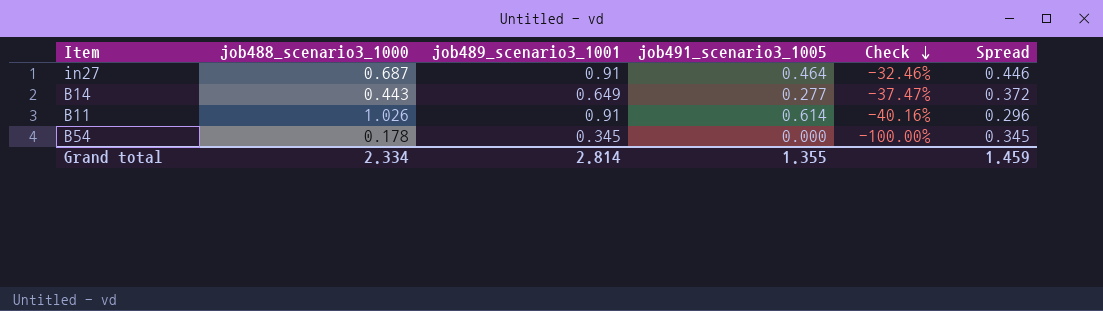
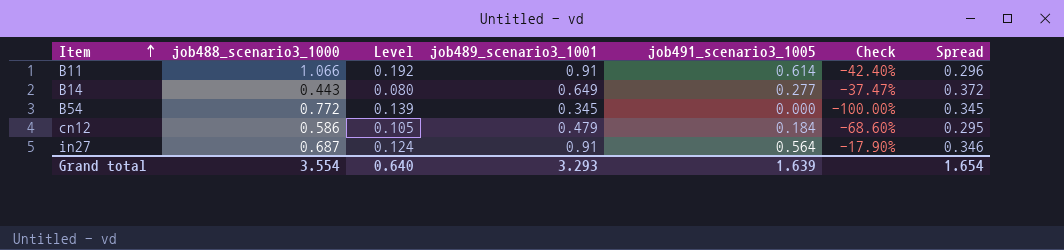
row order: Check descending -> Item ascending
column Level | formula: none -> [job488_scenario3_1000] * 0.18
B11 | job488_scenario3_1000: 1.026 -> 1.066
B11 | Check: -40.16% -> -42.40%
B54 | job488_scenario3_1000: 0.178 -> 0.772
row cn12: none -> 0.586 | 0.105 | 0.479 | 0.184 | -68.60% | 0.295
in27 | job491_scenario3_1005: 0.464 -> 0.564
in27 | Check: -32.46% -> -17.90%
in27 | Spread: 0.446 -> 0.346
Grand total | job488_scenario3_1000: 2.334 -> 3.554
Grand total | job489_scenario3_1001: 2.814 -> 3.293
Grand total | job491_scenario3_1005: 1.355 -> 1.639
Grand total | Spread: 1.459 -> 1.654

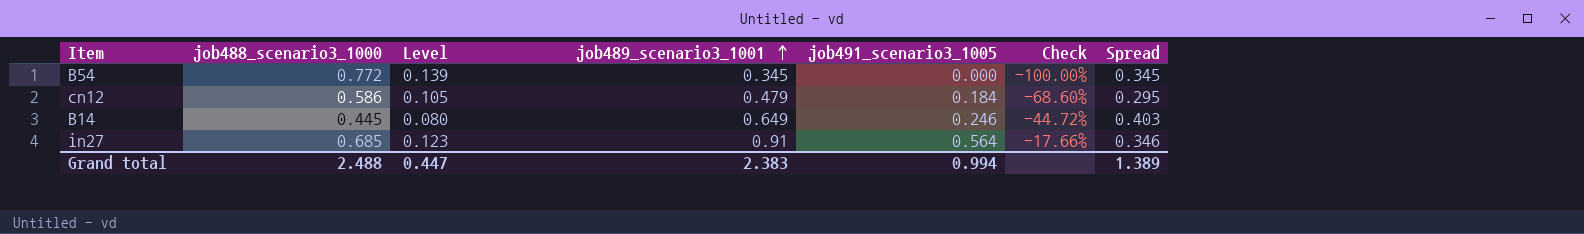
row order: Item ascending -> job489_scenario3_1001 ascending
row B11: 1.066 | 0.192 | 0.91 | 0.614 | -42.40% | 0.296 -> none
B14 | job488_scenario3_1000: 0.443 -> 0.445
B14 | job491_scenario3_1005: 0.277 -> 0.246
B14 | Check: -37.47% -> -44.72%
B14 | Spread: 0.372 -> 0.403
in27 | job488_scenario3_1000: 0.687 -> 0.685
in27 | Level: 0.124 -> 0.123
in27 | Check: -17.90% -> -17.66%
Grand total | job488_scenario3_1000: 3.554 -> 2.488
Grand total | Level: 0.640 -> 0.447
Grand total | job489_scenario3_1001: 3.293 -> 2.383
Grand total | job491_scenario3_1005: 1.639 -> 0.994
Grand total | Spread: 1.654 -> 1.389

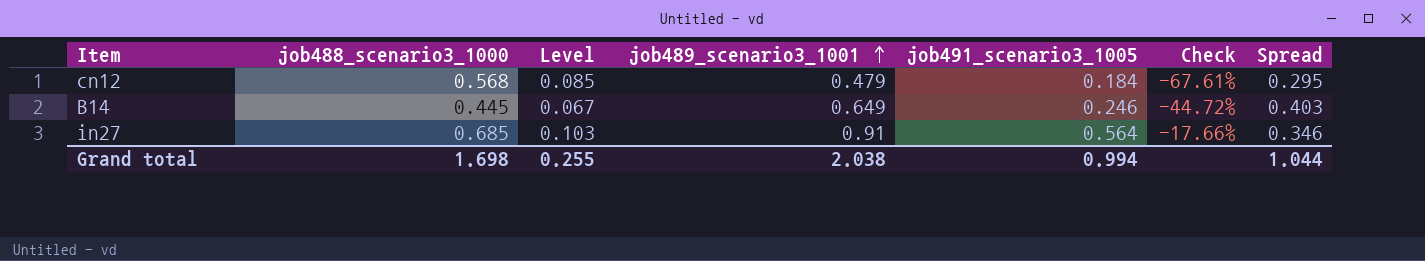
column Level | formula: [job488_scenario3_1000] * 0.18 -> [job488_scenario3_1000] * 0.15
row B54: 0.772 | 0.139 | 0.345 | 0.000 | -100.00% | 0.345 -> none
cn12 | job488_scenario3_1000: 0.586 -> 0.568
cn12 | Check: -68.60% -> -67.61%
Grand total | job488_scenario3_1000: 2.488 -> 1.698
Grand total | Level: 0.447 -> 0.255
Grand total | job489_scenario3_1001: 2.383 -> 2.038
Grand total | Spread: 1.389 -> 1.044

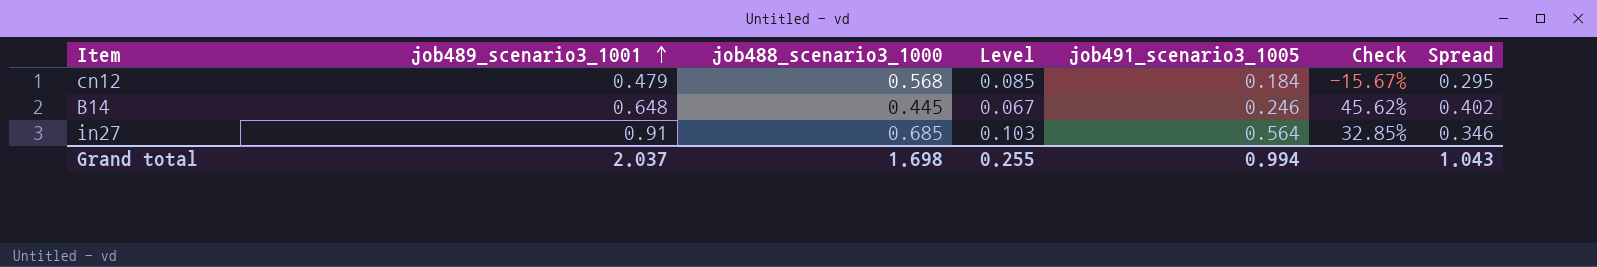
column job489_scenario3_1001 | position: 4 -> 2
column Check | formula: ([job491_scenario3_1005] - [job488_scenario3_1000]) / [job488_scenario3_1000] -> ([job489_scenario3_1001] - [job488_scenario3_1000]) / [job488_scenario3_1000]
B14 | job489_scenario3_1001: 0.649 -> 0.648
B14 | Spread: 0.403 -> 0.402
Grand total | job489_scenario3_1001: 2.038 -> 2.037
Grand total | Spread: 1.044 -> 1.043

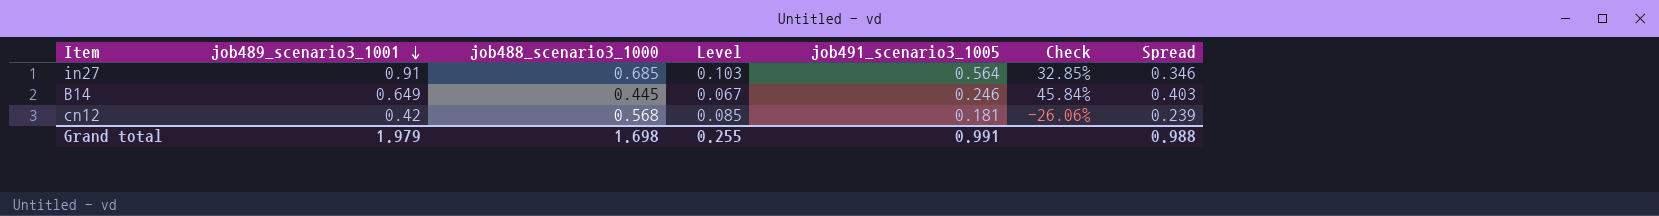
row order: job489_scenario3_1001 ascending -> job489_scenario3_1001 descending
B14 | job489_scenario3_1001: 0.648 -> 0.649
B14 | Check: 45.62% -> 45.84%
B14 | Spread: 0.402 -> 0.403
cn12 | job489_scenario3_1001: 0.479 -> 0.42
cn12 | job491_scenario3_1005: 0.184 -> 0.181
cn12 | Check: -15.67% -> -26.06%
cn12 | Spread: 0.295 -> 0.239
Grand total | job489_scenario3_1001: 2.037 -> 1.979
Grand total | job491_scenario3_1005: 0.994 -> 0.991
Grand total | Spread: 1.043 -> 0.988

